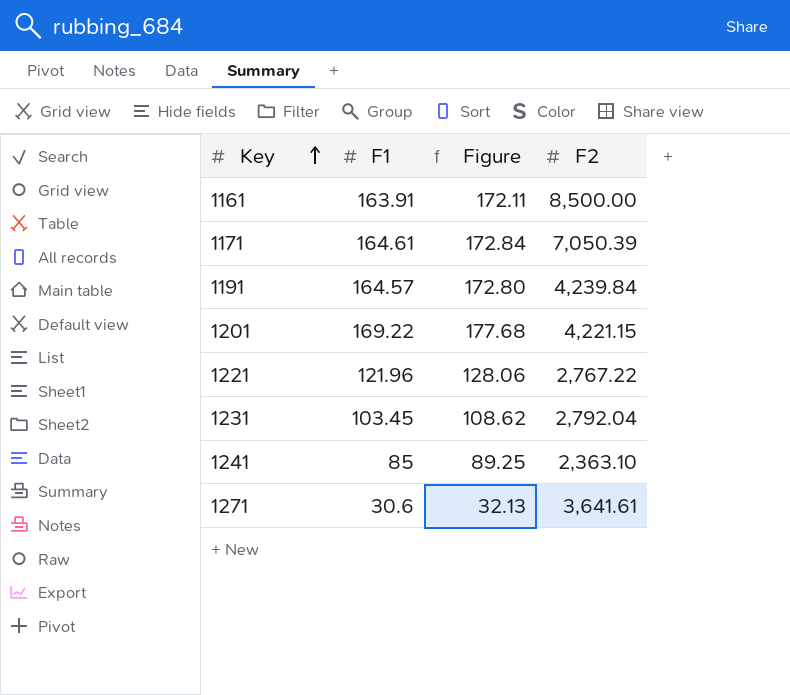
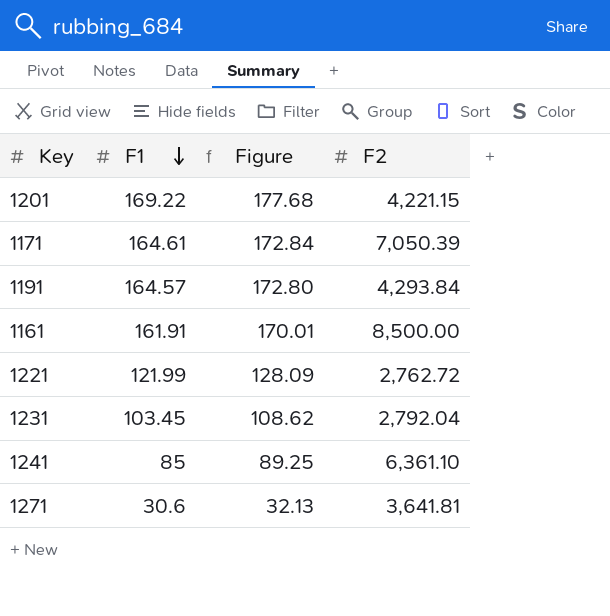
row order: Key ascending -> F1 descending
1191 | F2: 4,239.84 -> 4,293.84
1161 | F1: 163.91 -> 161.91
1161 | Figure: 172.11 -> 170.01
1221 | F1: 121.96 -> 121.99
1221 | Figure: 128.06 -> 128.09
1221 | F2: 2,767.22 -> 2,762.72
1241 | F2: 2,363.10 -> 6,361.10
1271 | F2: 3,641.61 -> 3,641.81

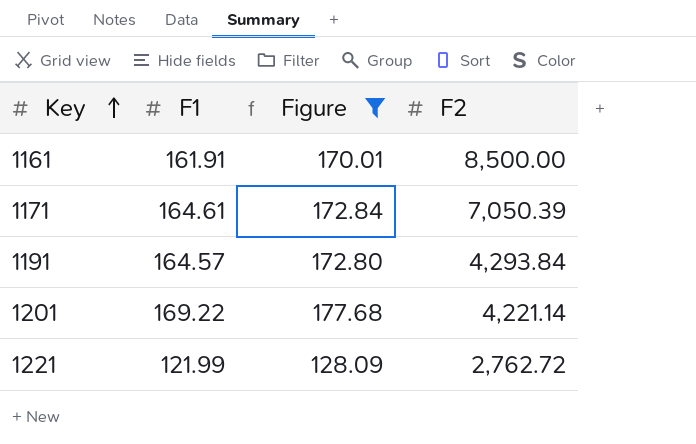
filter: none -> Figure >= 128.09
row order: F1 descending -> Key ascending
1201 | F2: 4,221.15 -> 4,221.14

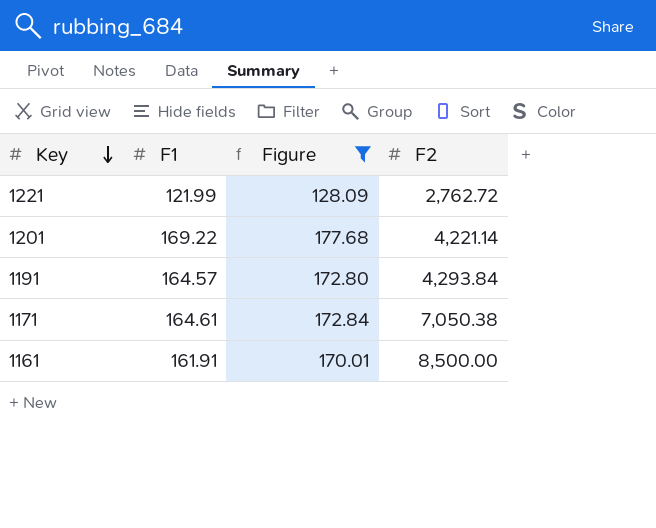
row order: Key ascending -> Key descending
1171 | F2: 7,050.39 -> 7,050.38

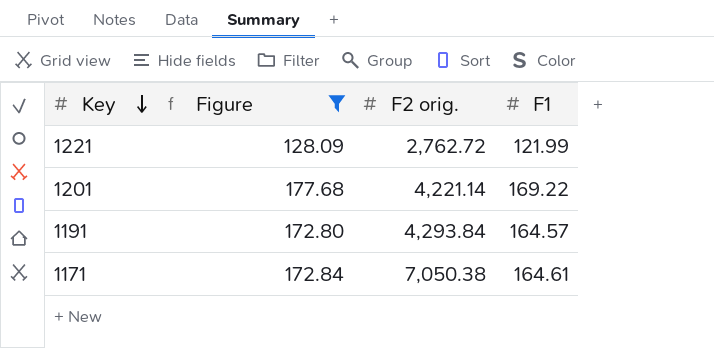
column name: F2 -> F2 orig.
column F1 | position: 2 -> 4
row 1161: 161.91 | 170.01 | 8,500.00 -> none

